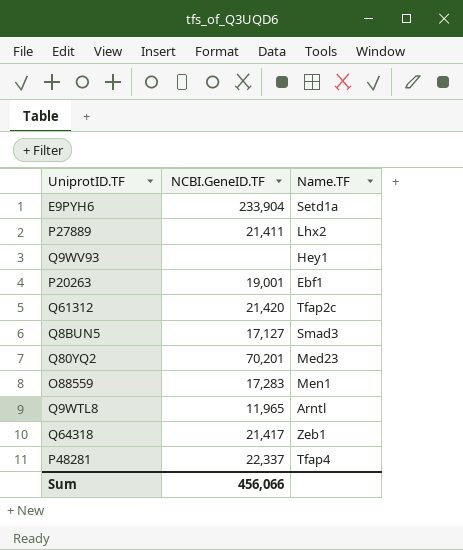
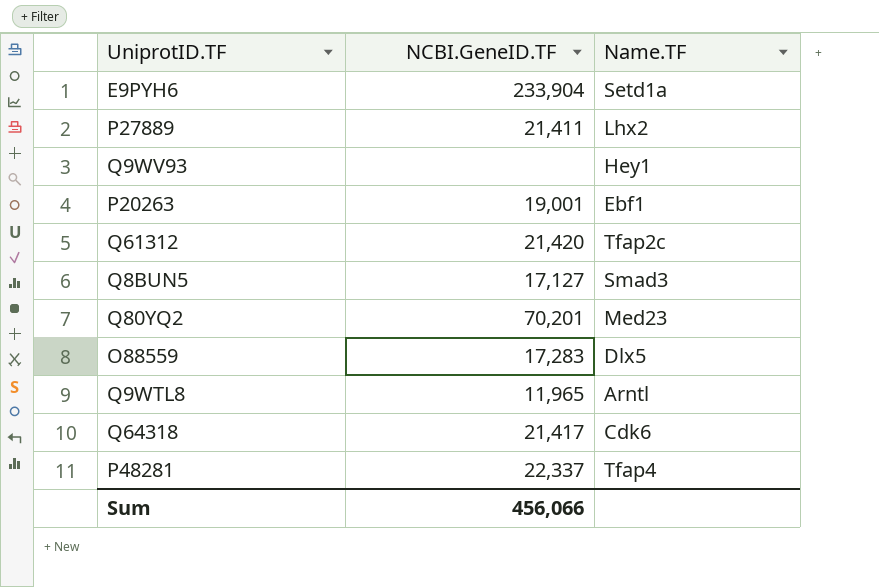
O88559 | Name.TF: Men1 -> Dlx5
Q64318 | Name.TF: Zeb1 -> Cdk6

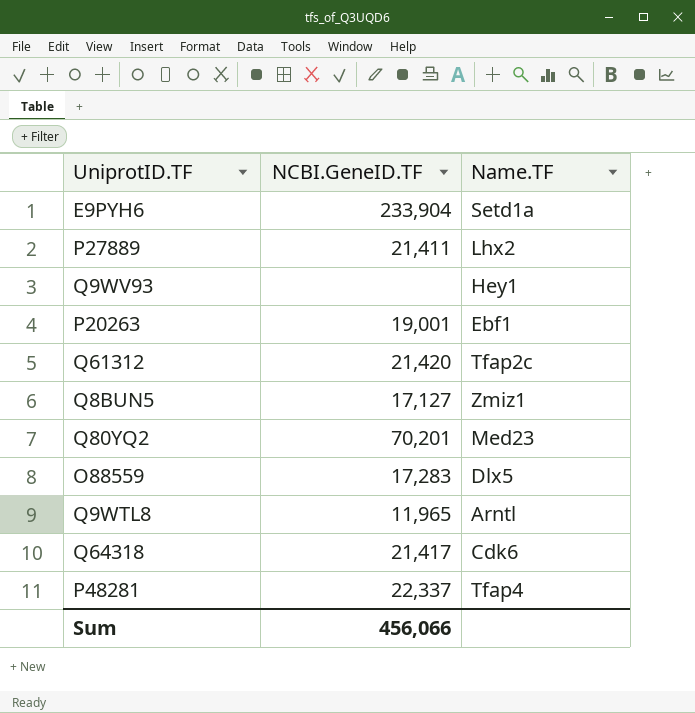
Q8BUN5 | Name.TF: Smad3 -> Zmiz1

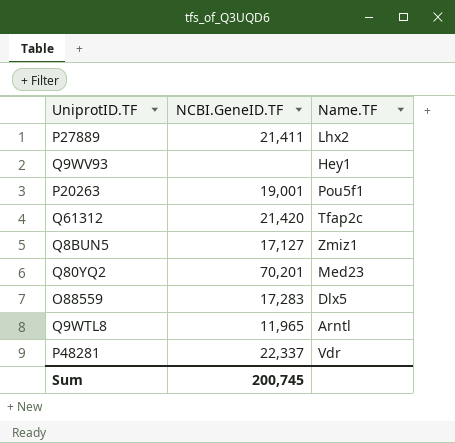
row E9PYH6: 233,904 | Setd1a -> none
row Q64318: 21,417 | Cdk6 -> none
P20263 | Name.TF: Ebf1 -> Pou5f1
P48281 | Name.TF: Tfap4 -> Vdr
Sum | NCBI.GeneID.TF: 456,066 -> 200,745

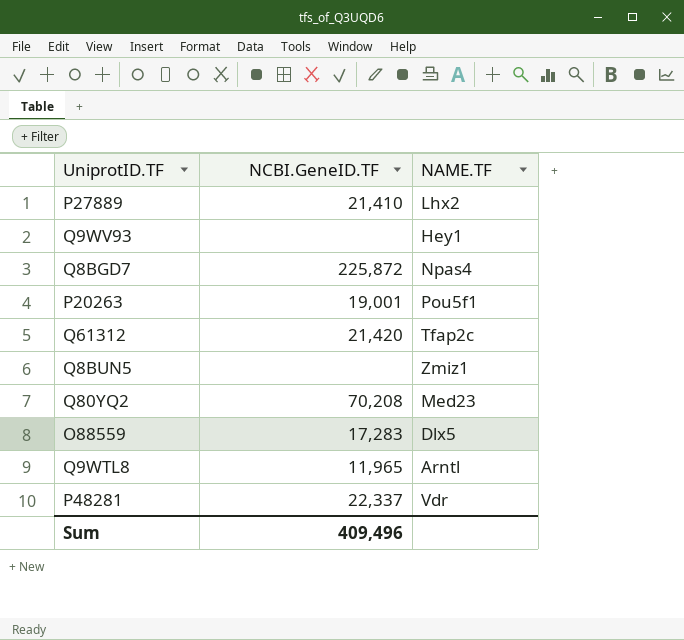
column name: Name.TF -> NAME.TF
P27889 | NCBI.GeneID.TF: 21,411 -> 21,410
row Q8BGD7: none -> 225,872 | Npas4
Q8BUN5 | NCBI.GeneID.TF: 17,127 -> none
Q80YQ2 | NCBI.GeneID.TF: 70,201 -> 70,208
Sum | NCBI.GeneID.TF: 200,745 -> 409,496

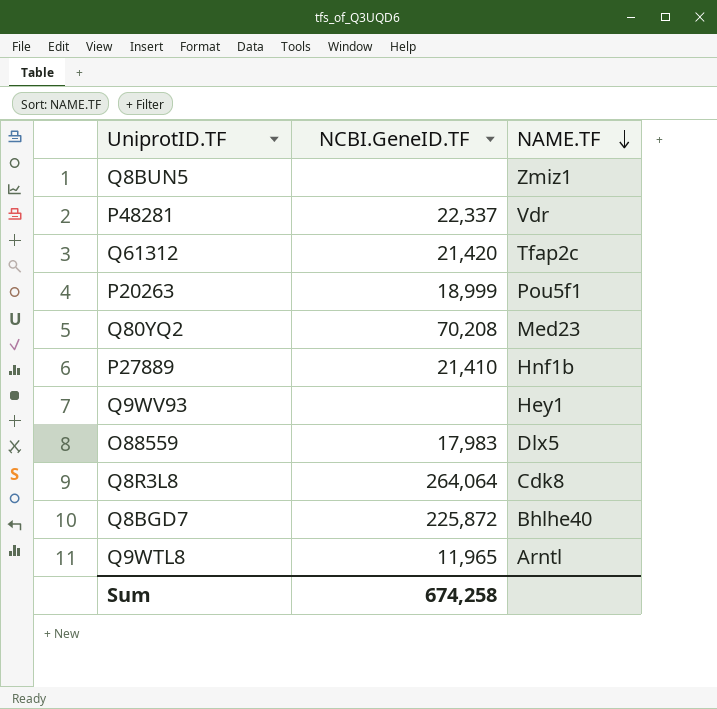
row order: none -> NAME.TF descending
P20263 | NCBI.GeneID.TF: 19,001 -> 18,999
P27889 | NAME.TF: Lhx2 -> Hnf1b
O88559 | NCBI.GeneID.TF: 17,283 -> 17,983
row Q8R3L8: none -> 264,064 | Cdk8
Q8BGD7 | NAME.TF: Npas4 -> Bhlhe40
Sum | NCBI.GeneID.TF: 409,496 -> 674,258

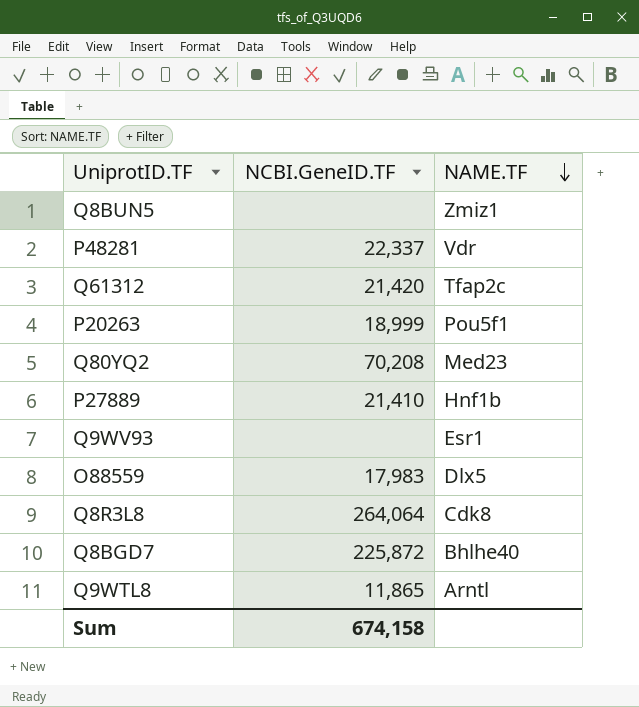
Q9WV93 | NAME.TF: Hey1 -> Esr1
Q9WTL8 | NCBI.GeneID.TF: 11,965 -> 11,865
Sum | NCBI.GeneID.TF: 674,258 -> 674,158

